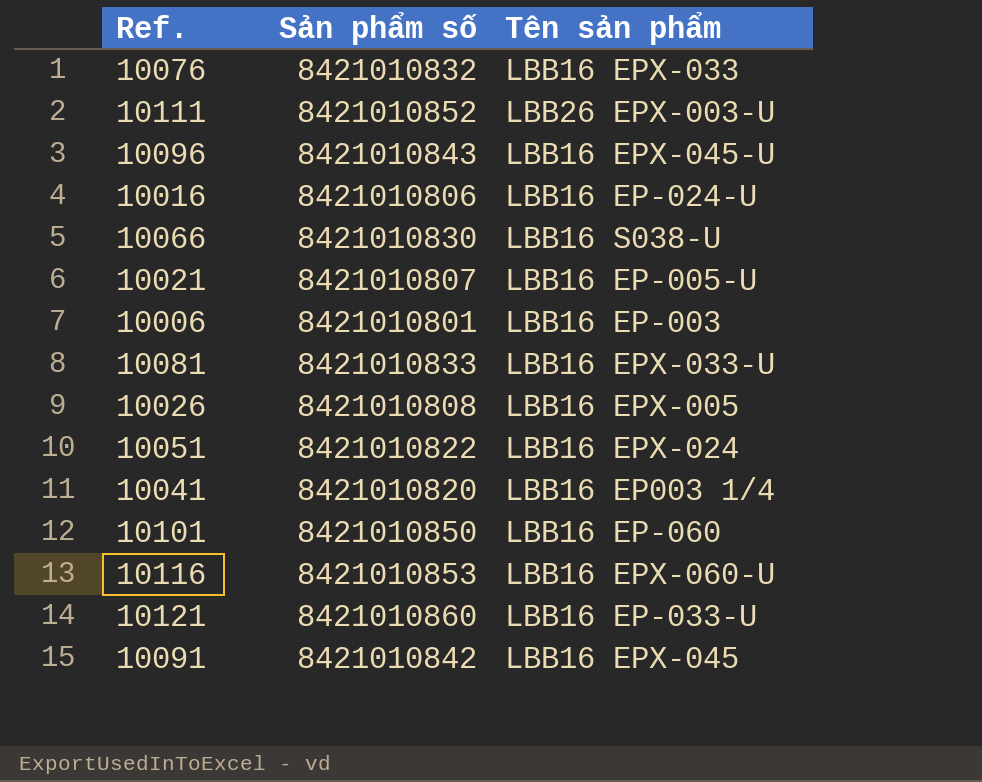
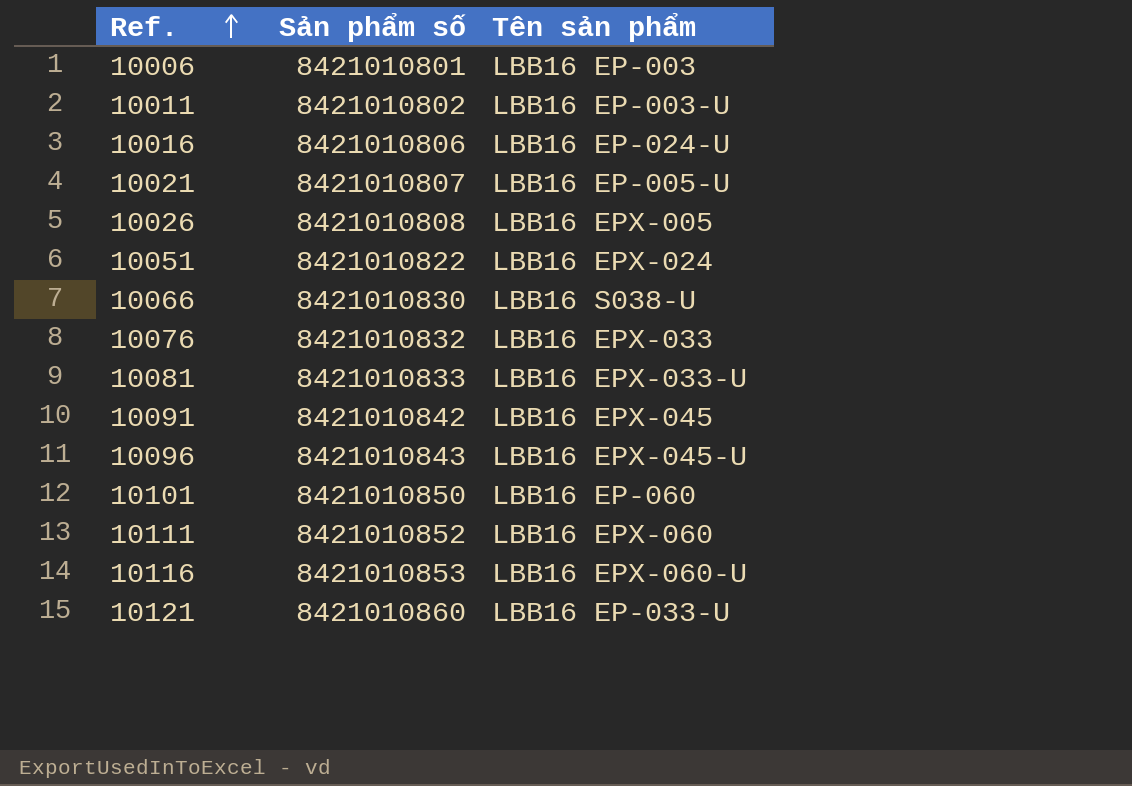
row order: none -> Ref. ascending
row 10041: 8421010820 | LBB16 EP003 1/4 -> none
row 10011: none -> 8421010802 | LBB16 EP-003-U
10111 | Tên sản phẩm: LBB26 EPX-003-U -> LBB16 EPX-060

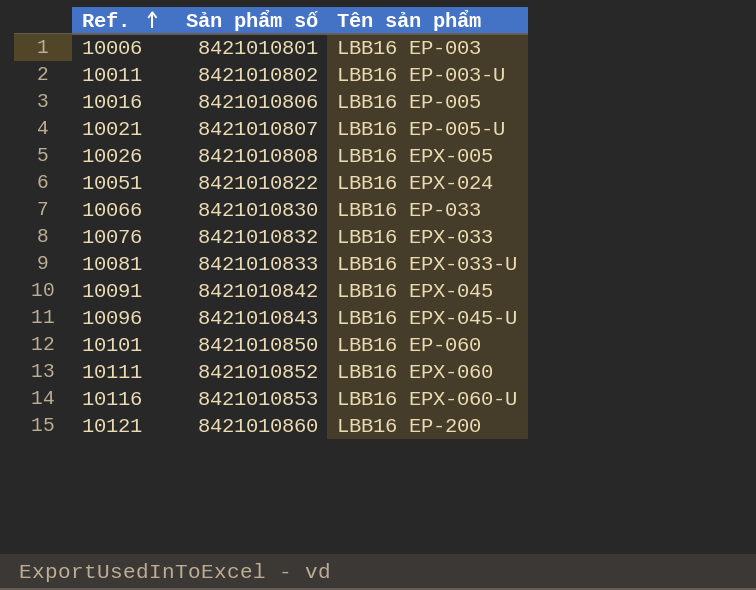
10016 | Tên sản phẩm: LBB16 EP-024-U -> LBB16 EP-005
10066 | Tên sản phẩm: LBB16 S038-U -> LBB16 EP-033
10121 | Tên sản phẩm: LBB16 EP-033-U -> LBB16 EP-200

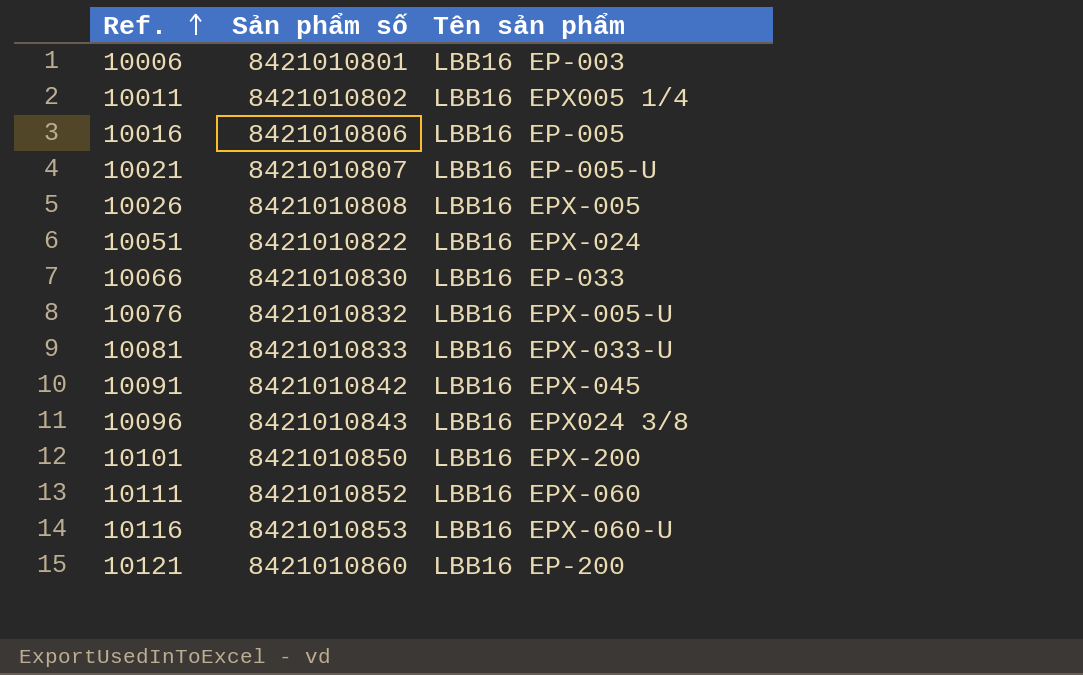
10011 | Tên sản phẩm: LBB16 EP-003-U -> LBB16 EPX005 1/4
10076 | Tên sản phẩm: LBB16 EPX-033 -> LBB16 EPX-005-U
10096 | Tên sản phẩm: LBB16 EPX-045-U -> LBB16 EPX024 3/8
10101 | Tên sản phẩm: LBB16 EP-060 -> LBB16 EPX-200

